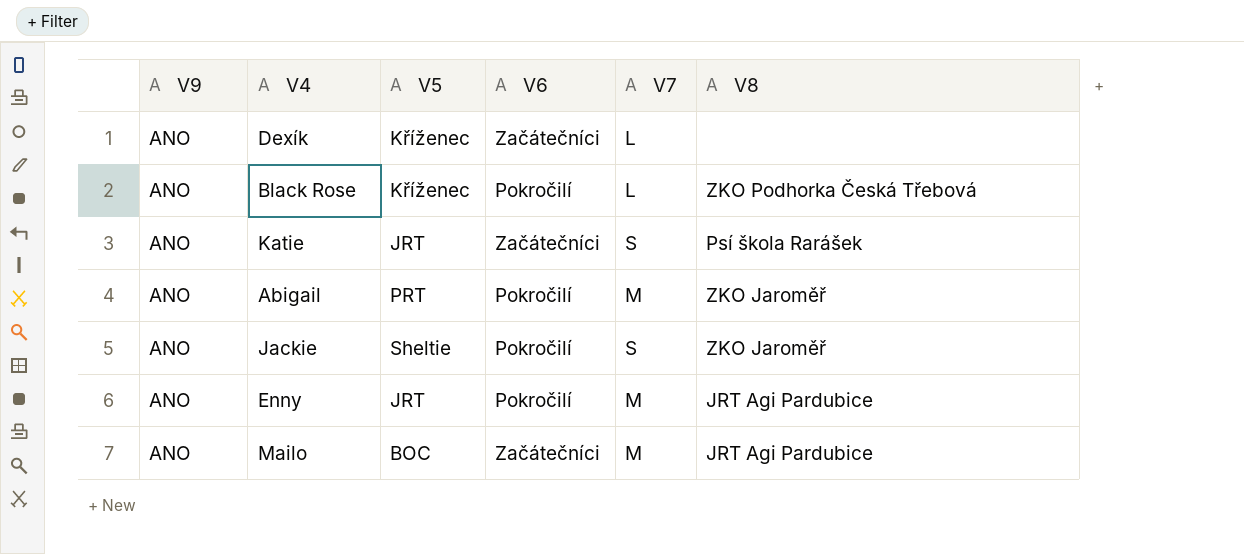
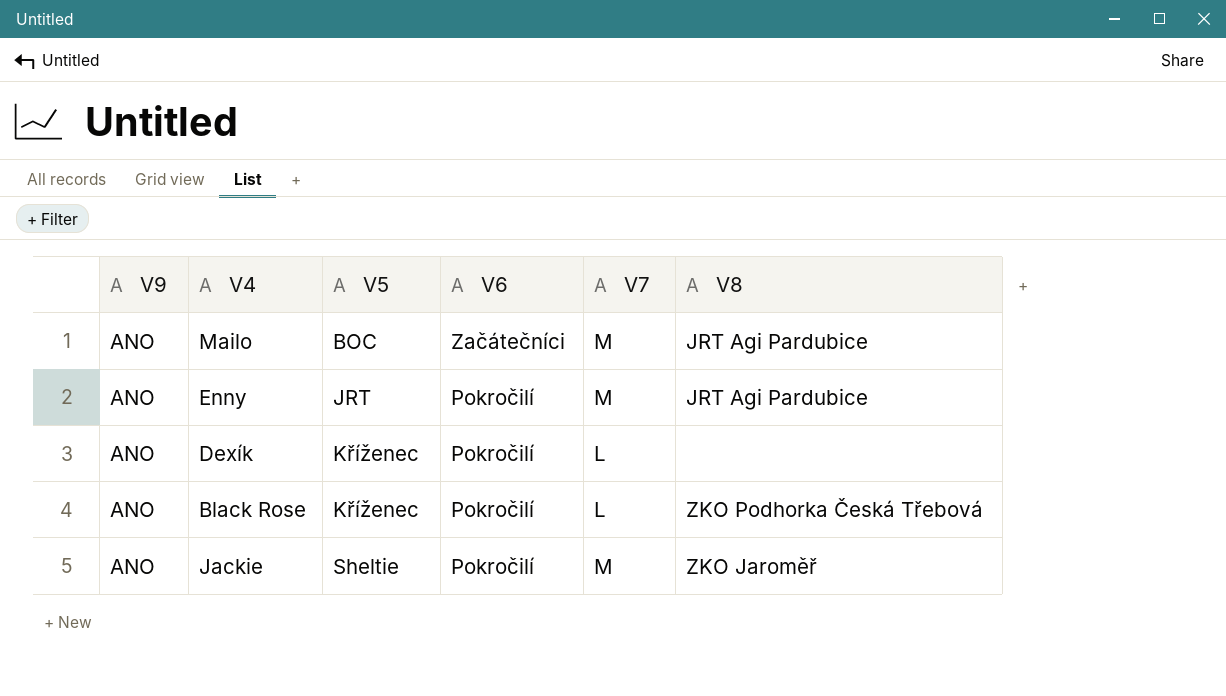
row order: none -> V5 ascending
row Katie: ANO | JRT | Začátečníci | S | Psí škola Rarášek -> none
row Abigail: ANO | PRT | Pokročilí | M | ZKO Jaroměř -> none
Dexík | V6: Začátečníci -> Pokročilí
Jackie | V7: S -> M

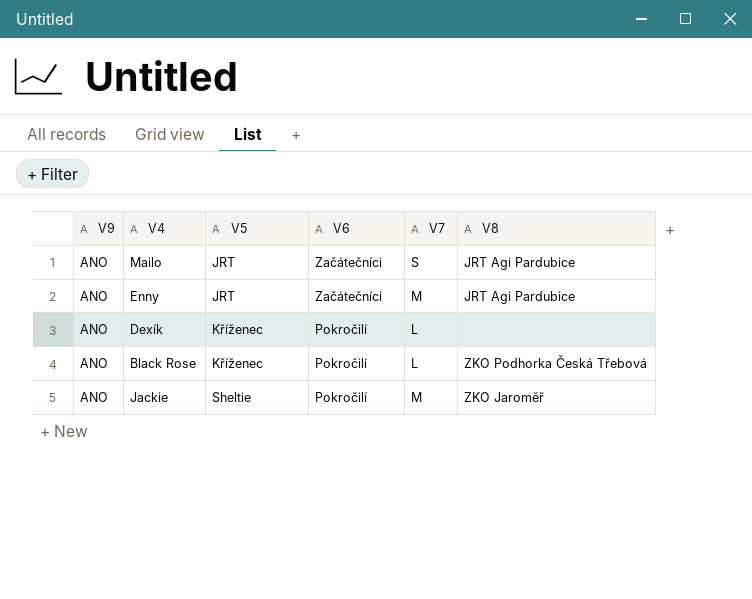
Mailo | V5: BOC -> JRT
Mailo | V7: M -> S
Enny | V6: Pokročilí -> Začátečníci

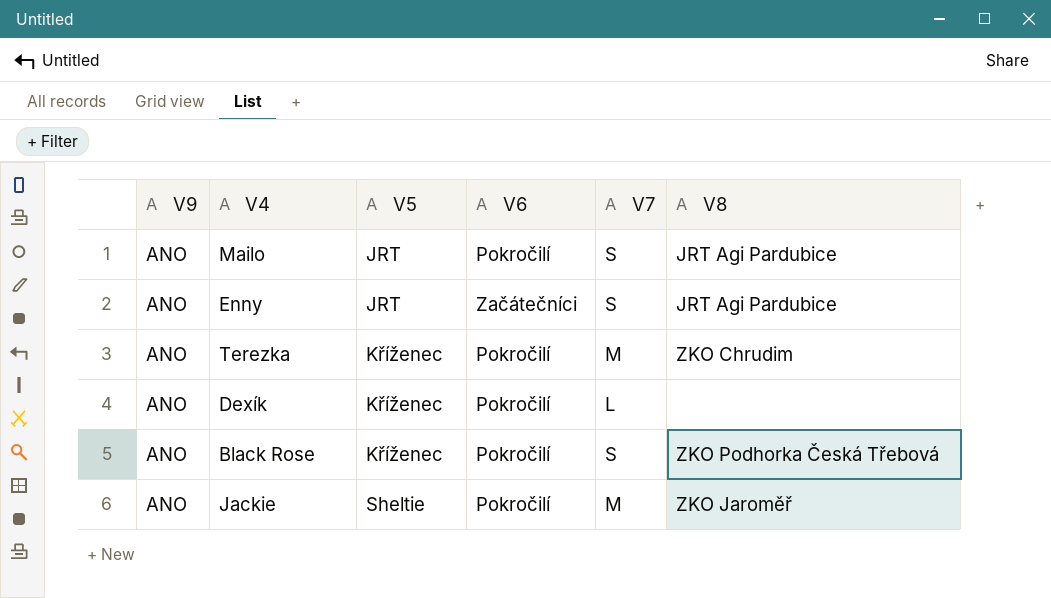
Mailo | V6: Začátečníci -> Pokročilí
Enny | V7: M -> S
row Terezka: none -> ANO | Kříženec | Pokročilí | M | ZKO Chrudim
Black Rose | V7: L -> S

